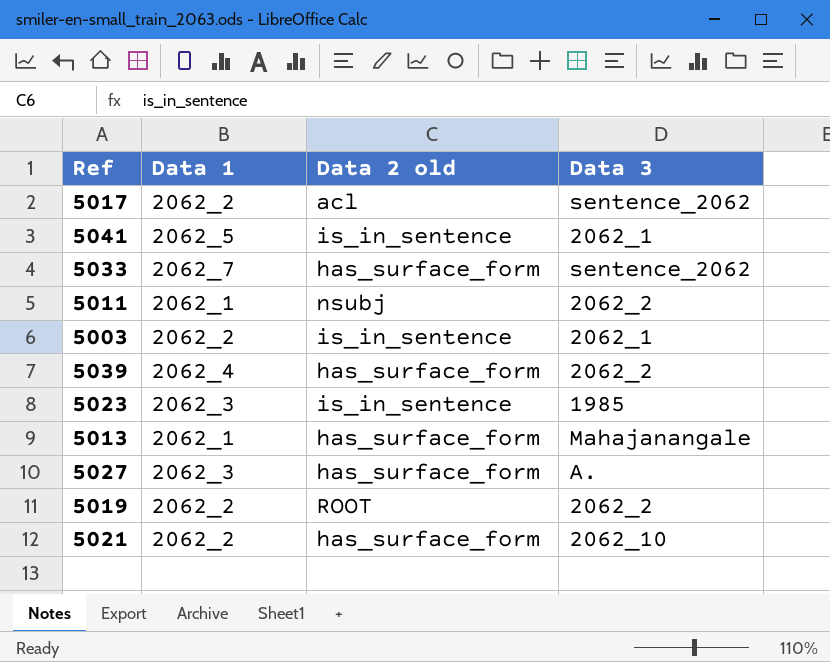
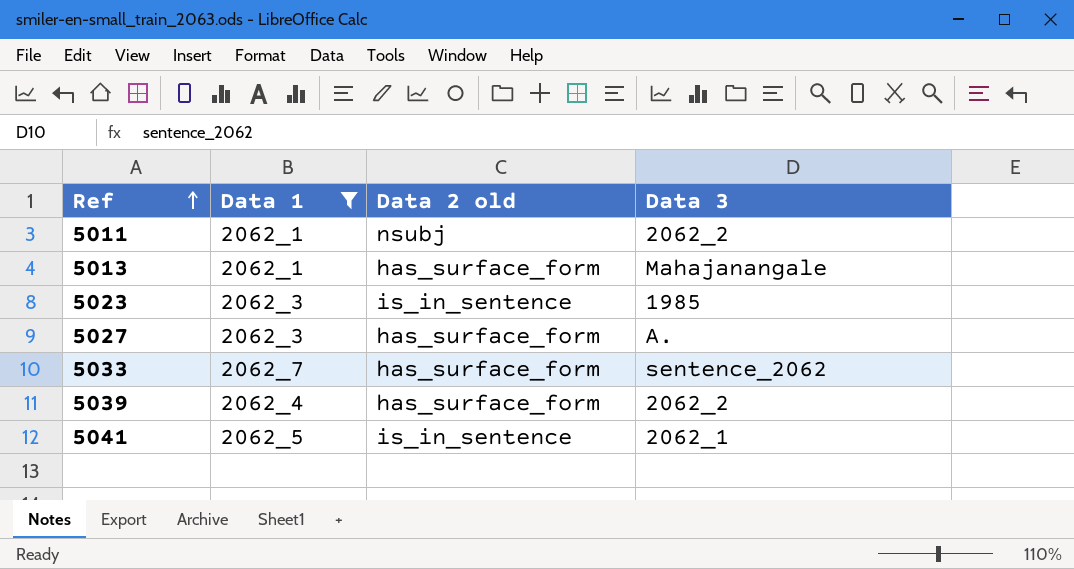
filter: none -> Data 1 != 2062_2
row order: none -> Ref ascending

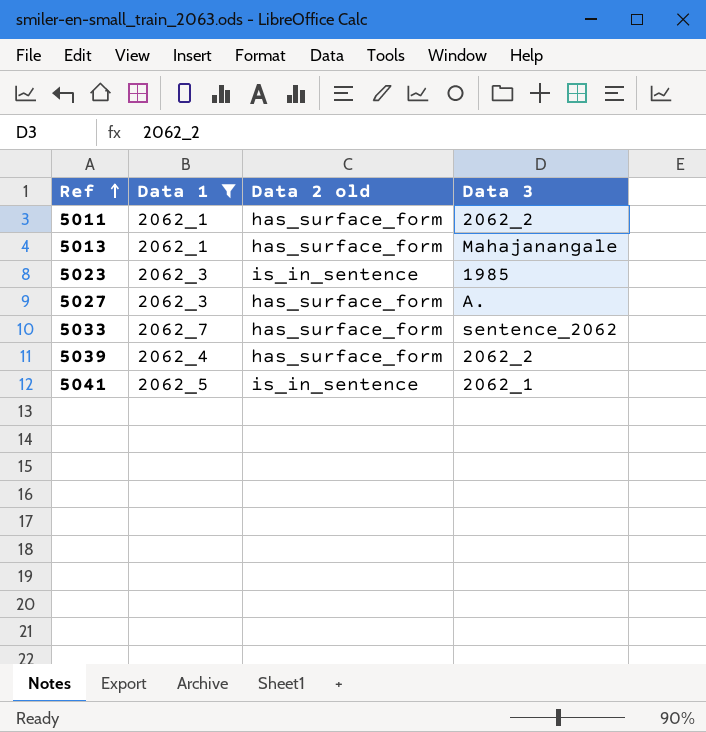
5011 | Data 2 old: nsubj -> has_surface_form

